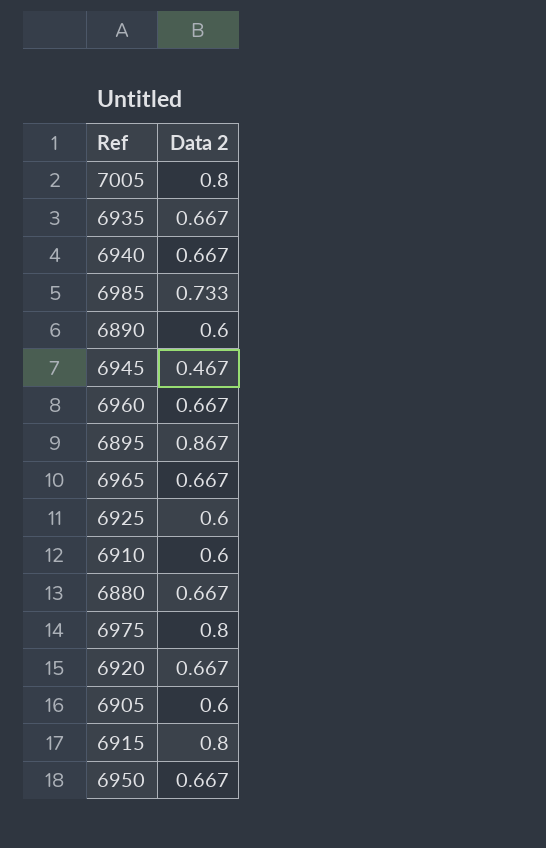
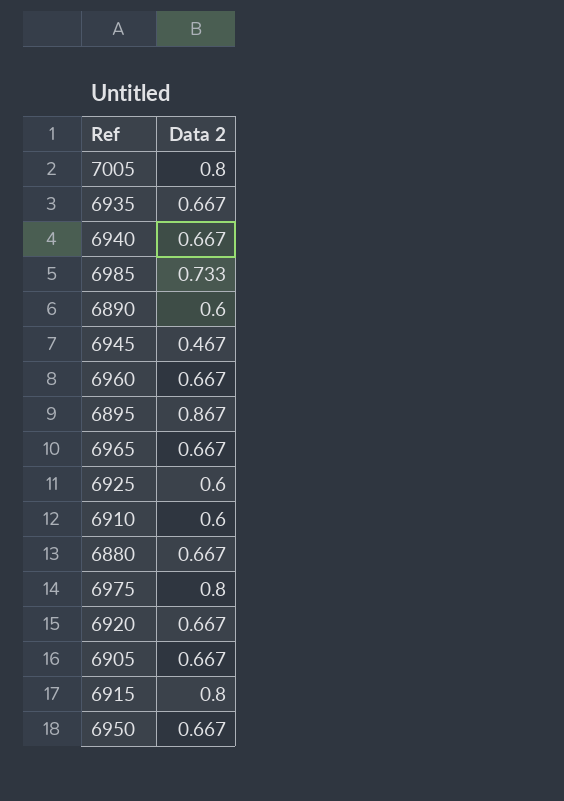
6905 | Data 2: 0.6 -> 0.667

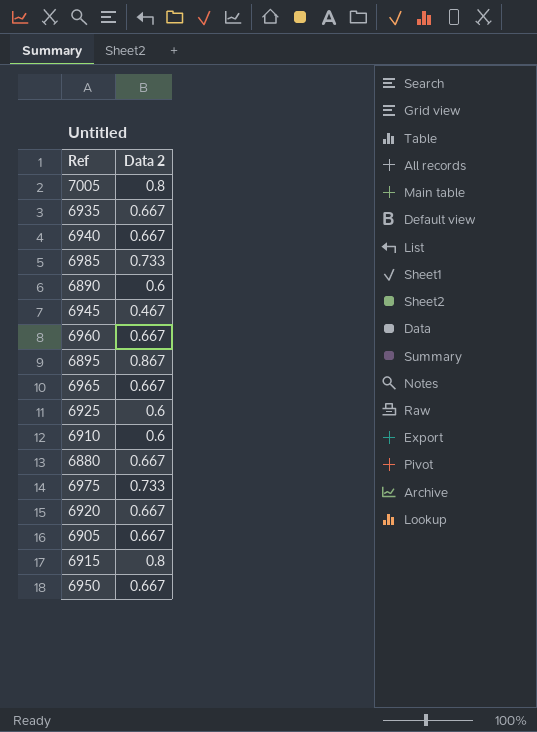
6975 | Data 2: 0.8 -> 0.733

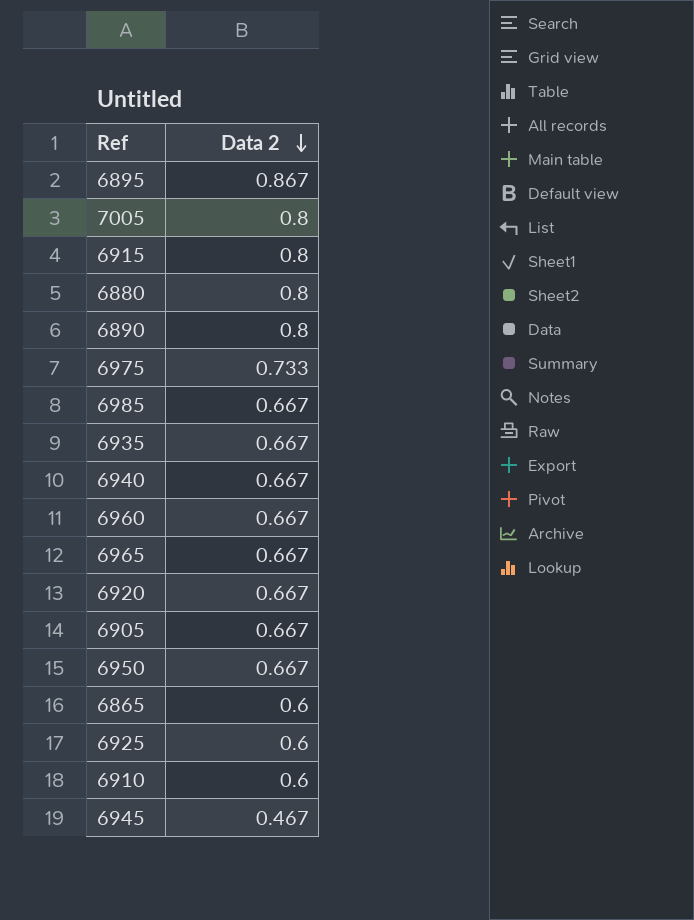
row order: none -> Data 2 descending
6880 | Data 2: 0.667 -> 0.8
6890 | Data 2: 0.6 -> 0.8
6985 | Data 2: 0.733 -> 0.667
row 6865: none -> 0.6

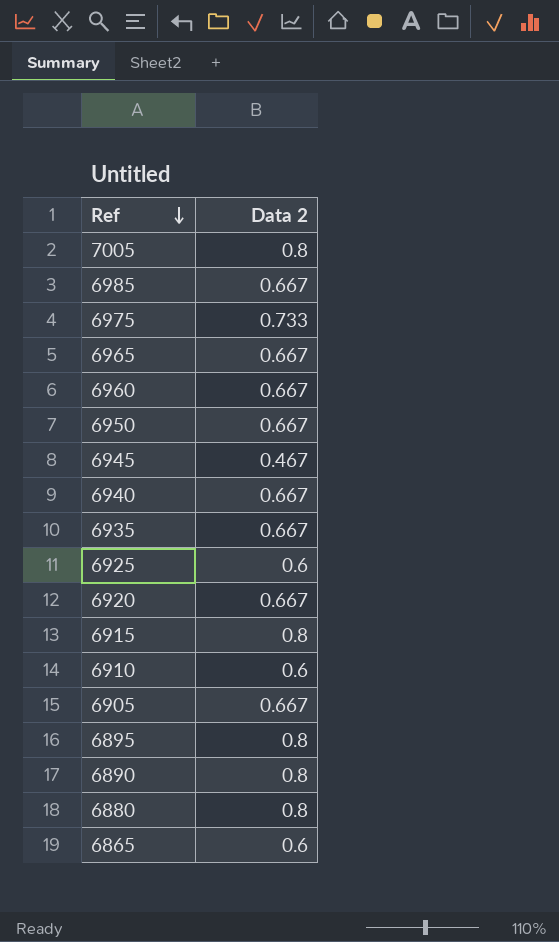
row order: Data 2 descending -> Ref descending
6895 | Data 2: 0.867 -> 0.8

